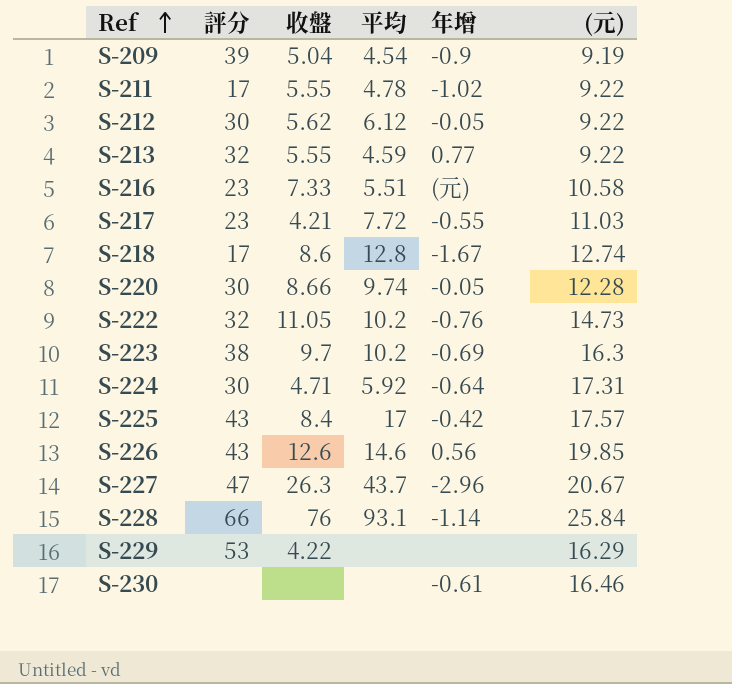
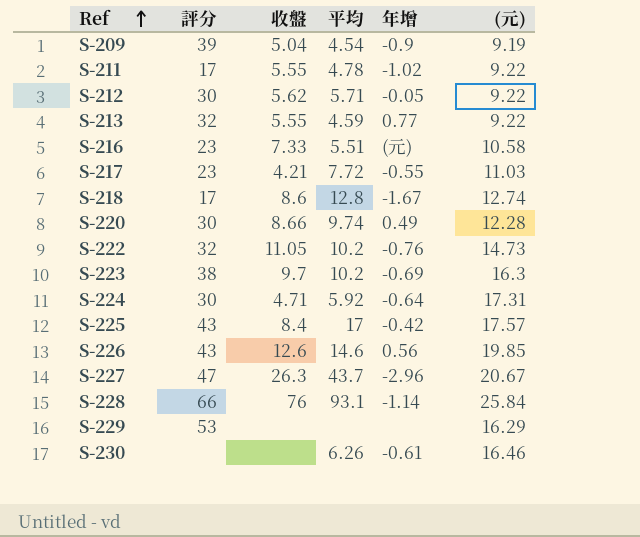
S-212 | 平均: 6.12 -> 5.71
S-220 | 年增: -0.05 -> 0.49
S-229 | 收盤: 4.22 -> none
S-230 | 平均: none -> 6.26

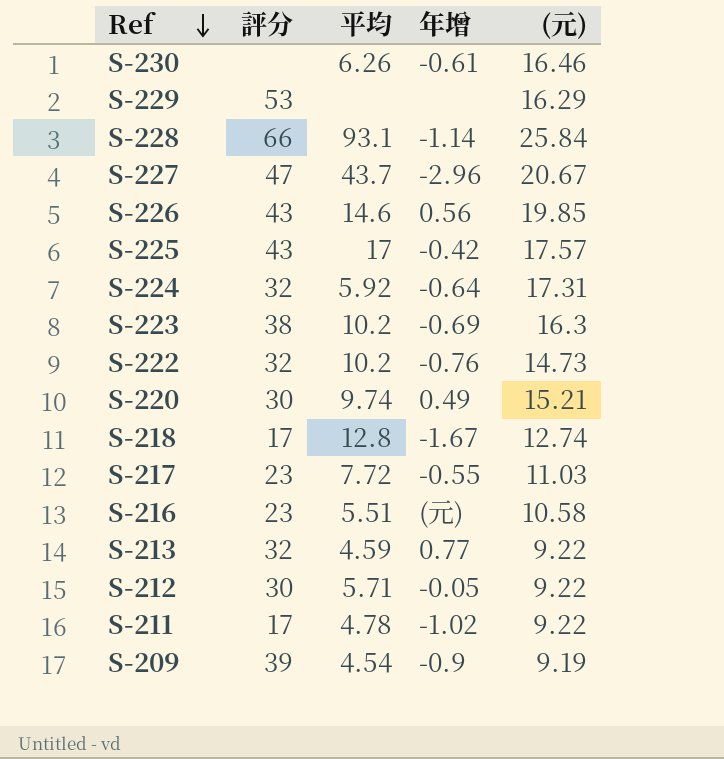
row order: Ref ascending -> Ref descending
column 收盤 | position: 3 -> none
S-224 | 評分: 30 -> 32
S-220 | (元): 12.28 -> 15.21

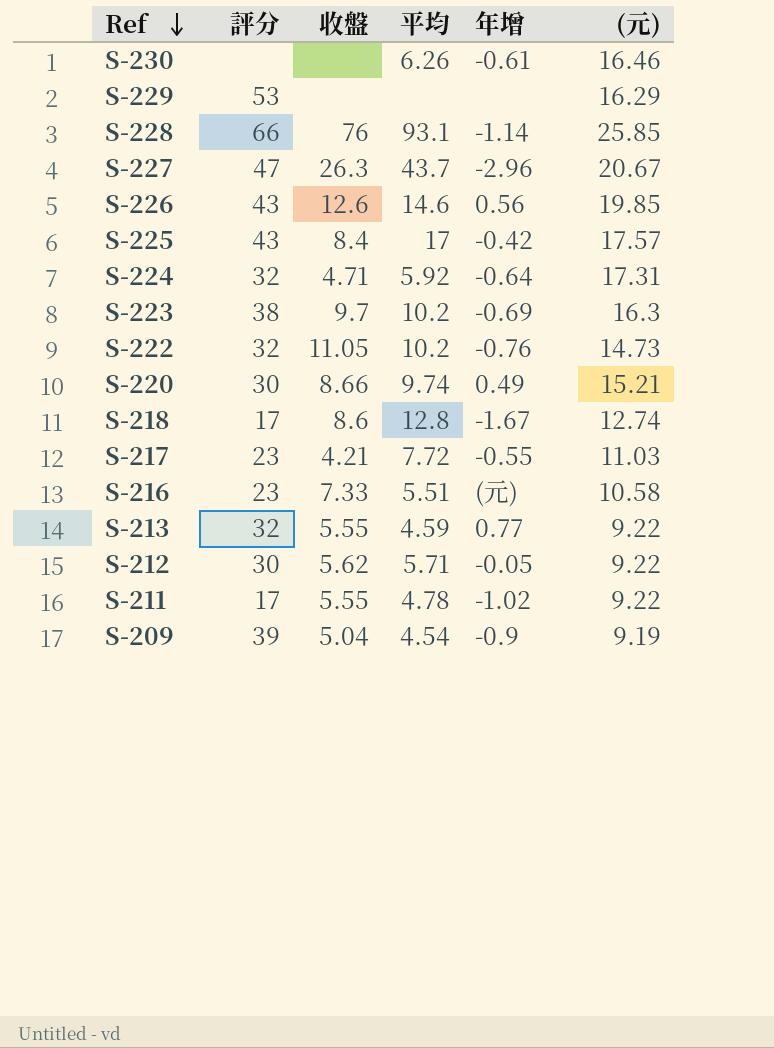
column 收盤 | position: none -> 3
S-228 | (元): 25.84 -> 25.85

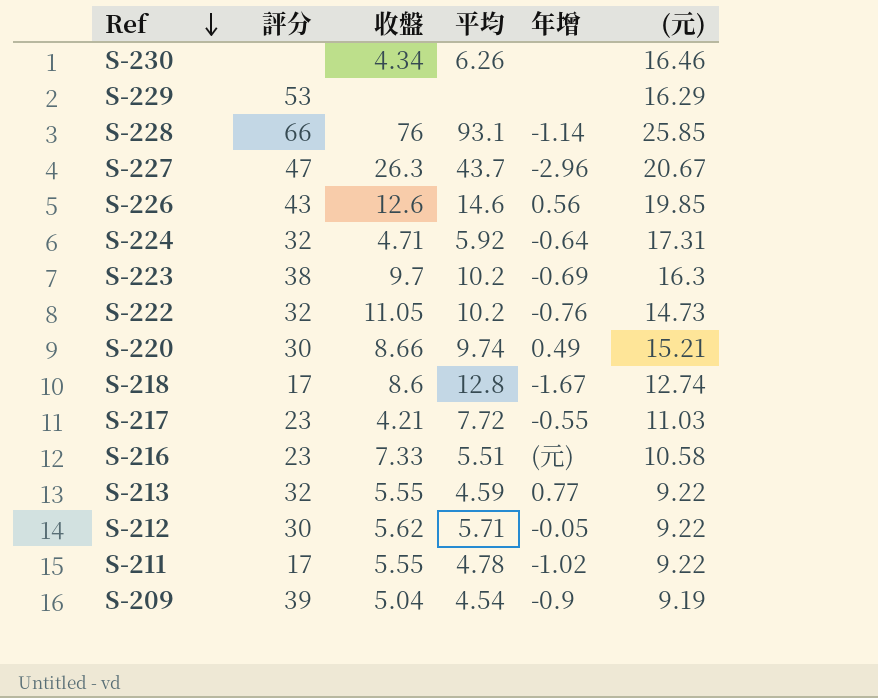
row S-225: 43 | 8.4 | 17 | -0.42 | 17.57 -> none
S-230 | 收盤: none -> 4.34
S-230 | 年增: -0.61 -> none

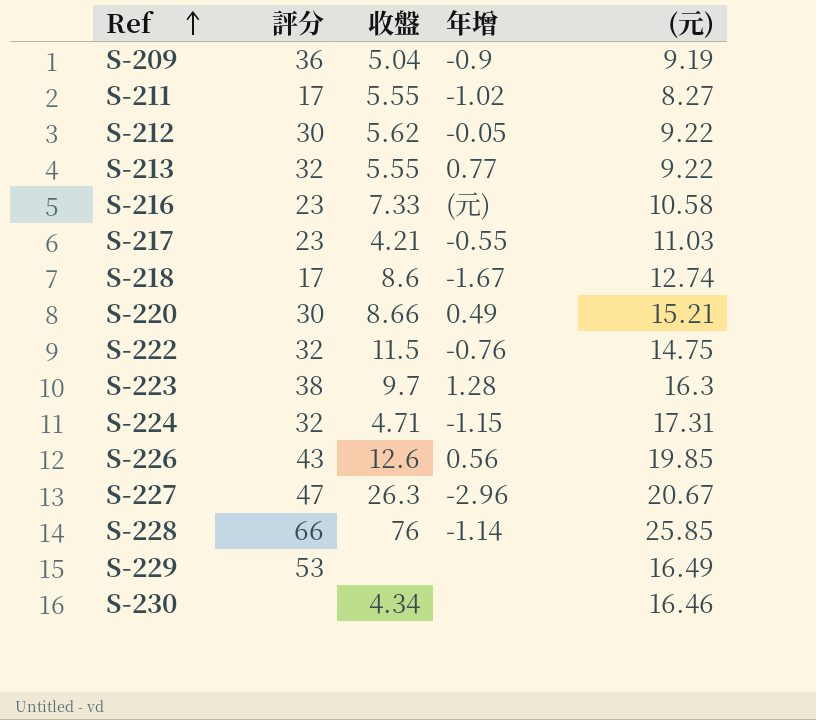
row order: Ref descending -> Ref ascending
column 平均 | position: 4 -> none
S-209 | 評分: 39 -> 36
S-211 | (元): 9.22 -> 8.27
S-222 | 收盤: 11.05 -> 11.5
S-222 | (元): 14.73 -> 14.75
S-223 | 年增: -0.69 -> 1.28
S-224 | 年增: -0.64 -> -1.15
S-229 | (元): 16.29 -> 16.49

